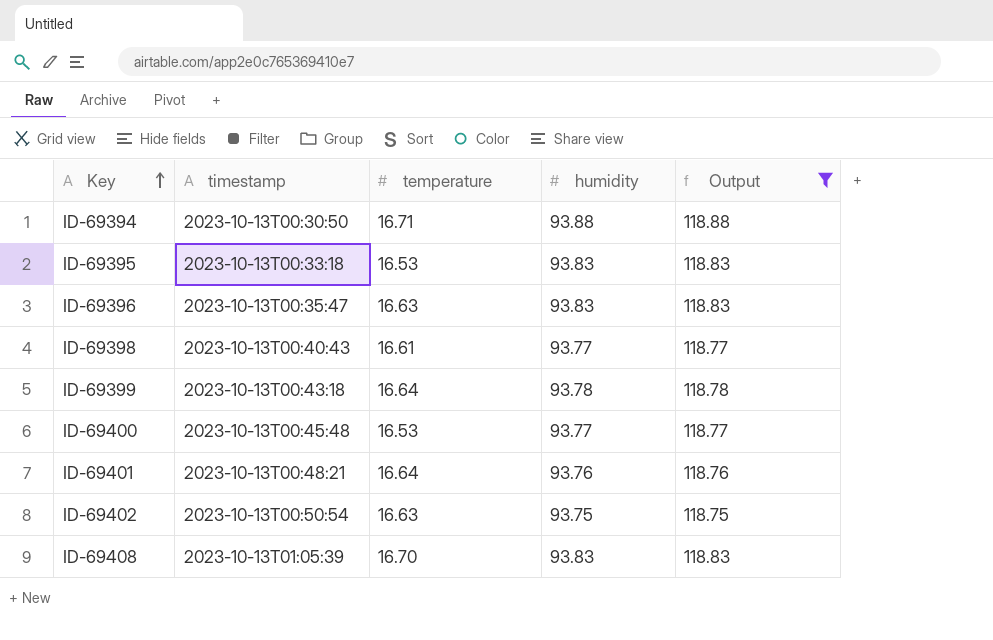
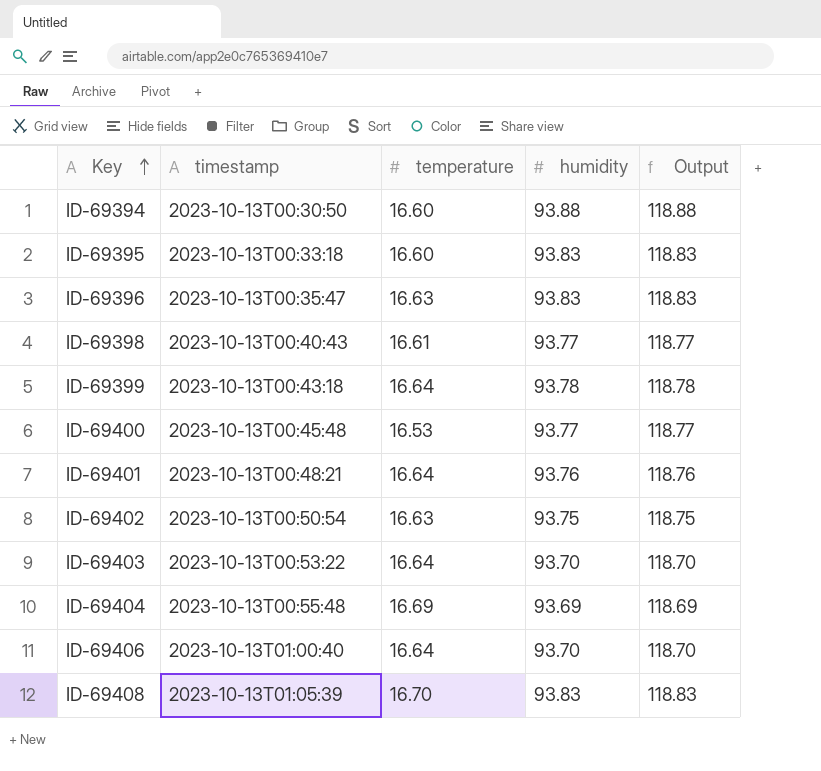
filter: Output >= 118.75 -> none
ID-69394 | temperature: 16.71 -> 16.60
ID-69395 | temperature: 16.53 -> 16.60

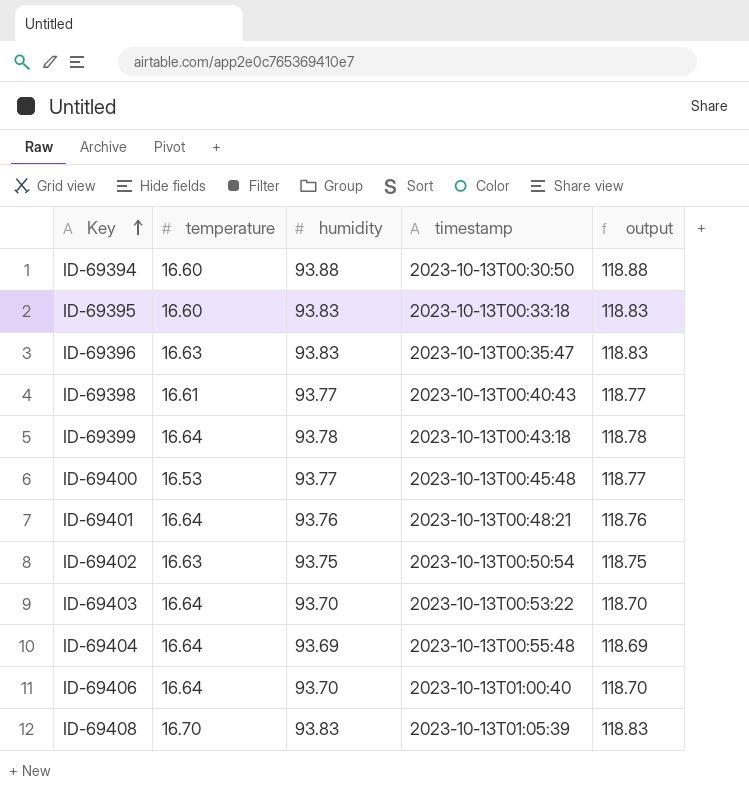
column timestamp | position: 2 -> 4
column name: Output -> output
ID-69404 | temperature: 16.69 -> 16.64

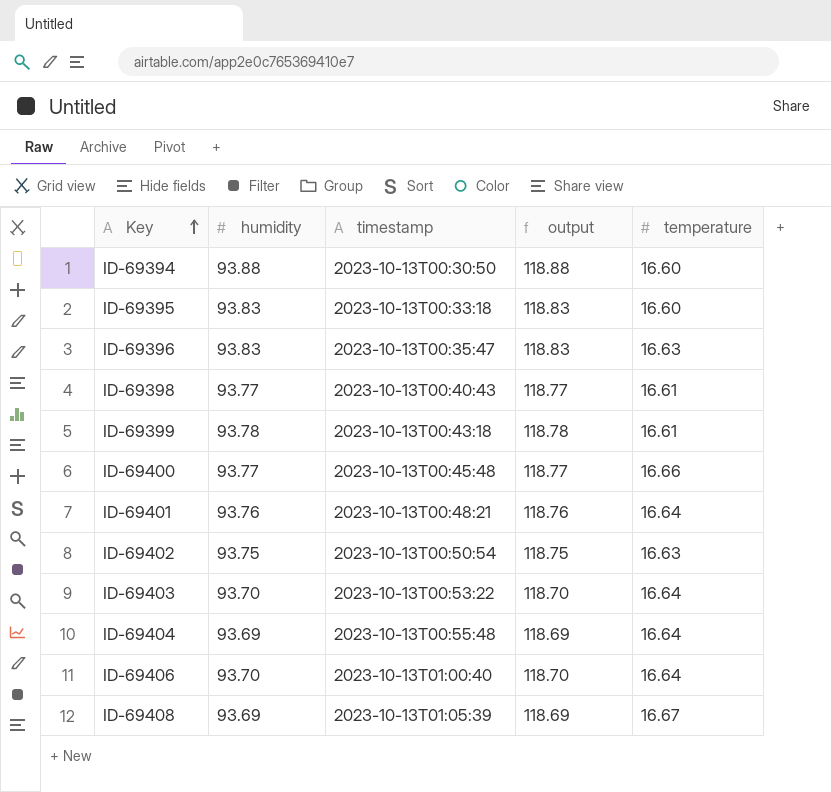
column temperature | position: 2 -> 5
ID-69399 | temperature: 16.64 -> 16.61
ID-69400 | temperature: 16.53 -> 16.66
ID-69408 | humidity: 93.83 -> 93.69
ID-69408 | output: 118.83 -> 118.69
ID-69408 | temperature: 16.70 -> 16.67

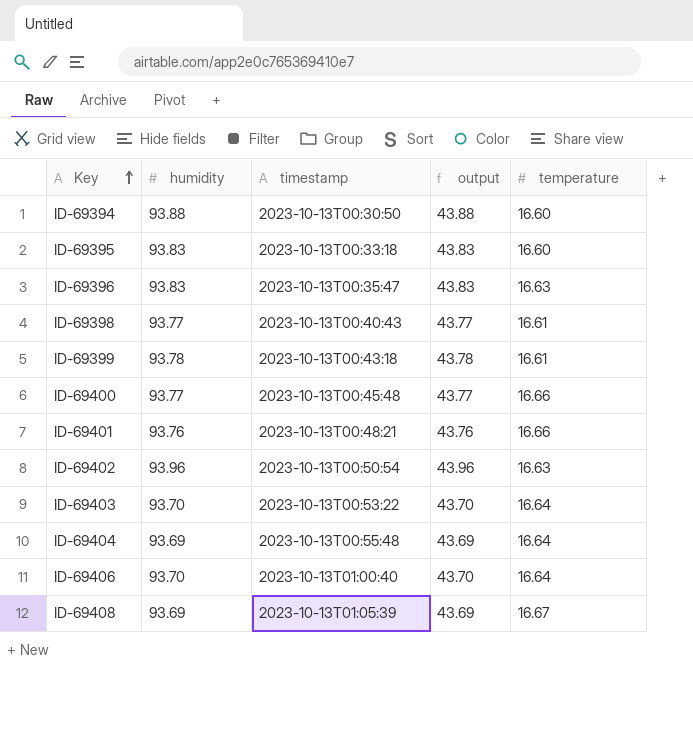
column output | formula: [humidity] + 25 -> [humidity] - 50
ID-69401 | temperature: 16.64 -> 16.66
ID-69402 | humidity: 93.75 -> 93.96

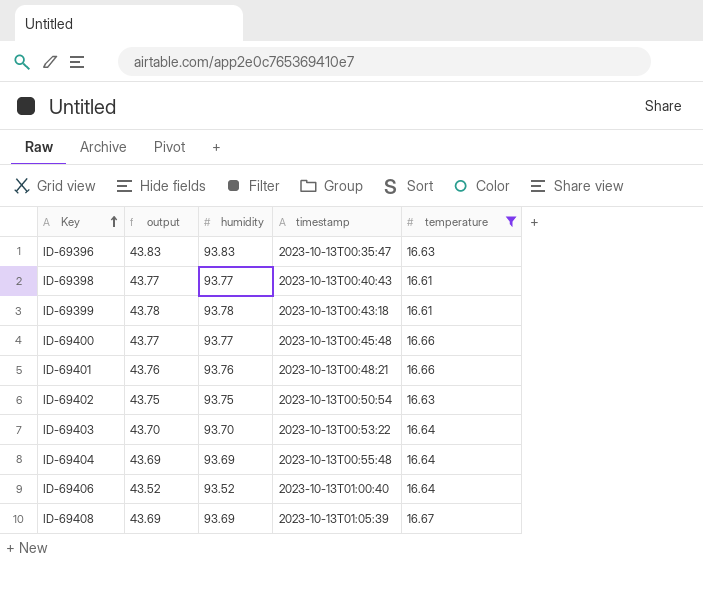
filter: none -> temperature != 16.60
column output | position: 4 -> 2
ID-69402 | output: 43.96 -> 43.75
ID-69402 | humidity: 93.96 -> 93.75
ID-69406 | output: 43.70 -> 43.52
ID-69406 | humidity: 93.70 -> 93.52

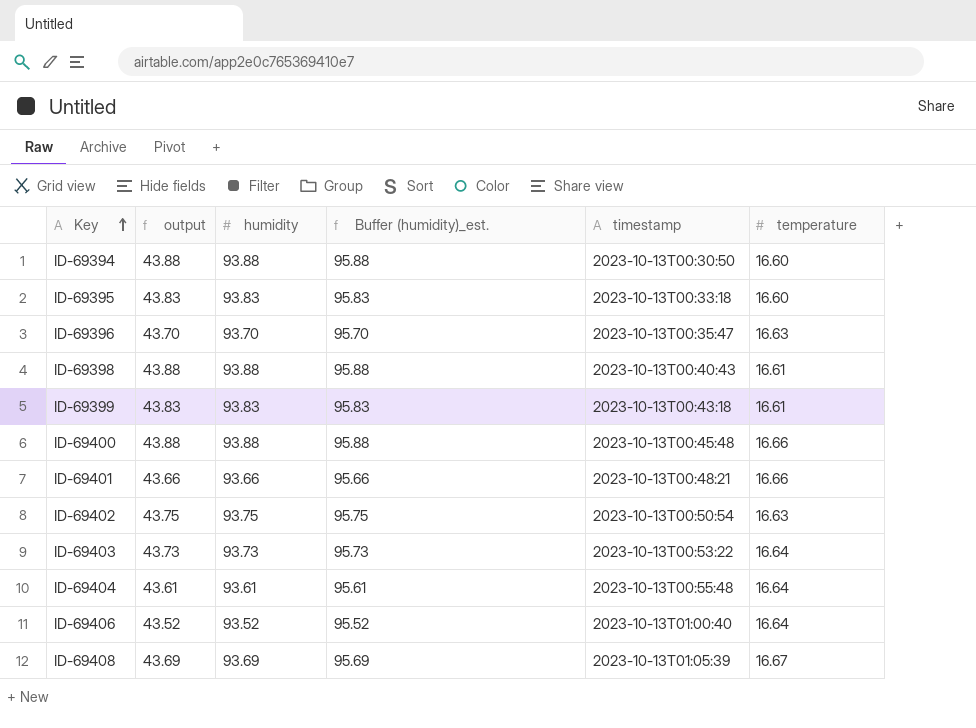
filter: temperature != 16.60 -> none
column Buffer (humidity)_est. | formula: none -> [humidity] + 2
ID-69396 | output: 43.83 -> 43.70
ID-69396 | humidity: 93.83 -> 93.70
ID-69398 | output: 43.77 -> 43.88
ID-69398 | humidity: 93.77 -> 93.88
ID-69399 | output: 43.78 -> 43.83
ID-69399 | humidity: 93.78 -> 93.83
ID-69400 | output: 43.77 -> 43.88
ID-69400 | humidity: 93.77 -> 93.88
ID-69401 | output: 43.76 -> 43.66
ID-69401 | humidity: 93.76 -> 93.66
ID-69403 | output: 43.70 -> 43.73
ID-69403 | humidity: 93.70 -> 93.73
ID-69404 | output: 43.69 -> 43.61
ID-69404 | humidity: 93.69 -> 93.61

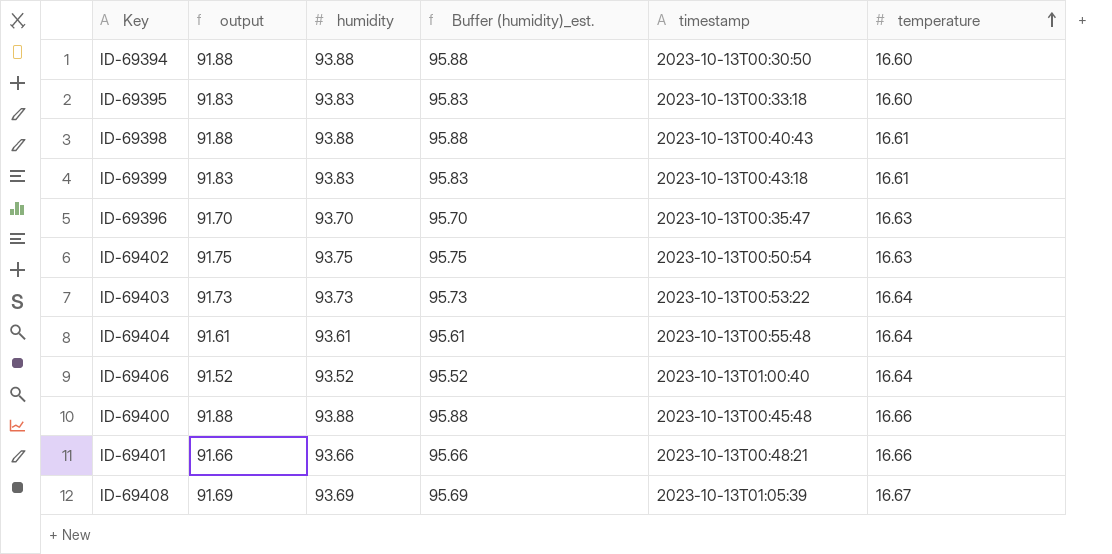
row order: Key ascending -> temperature ascending
column output | formula: [humidity] - 50 -> [humidity] - 2

